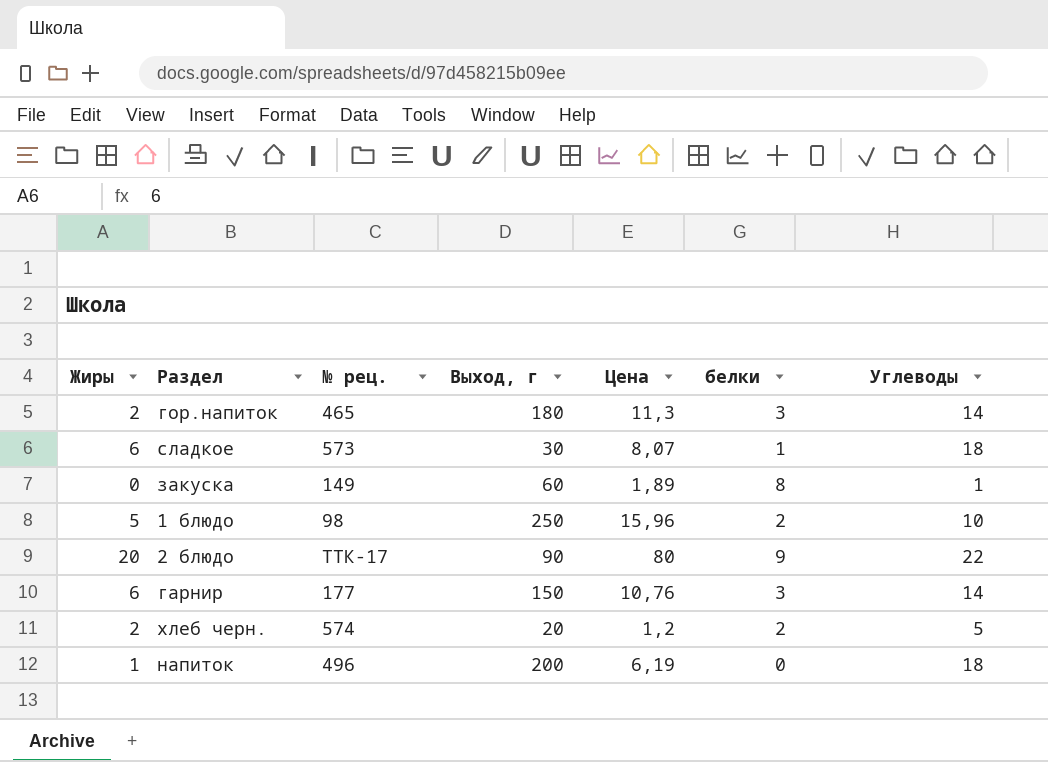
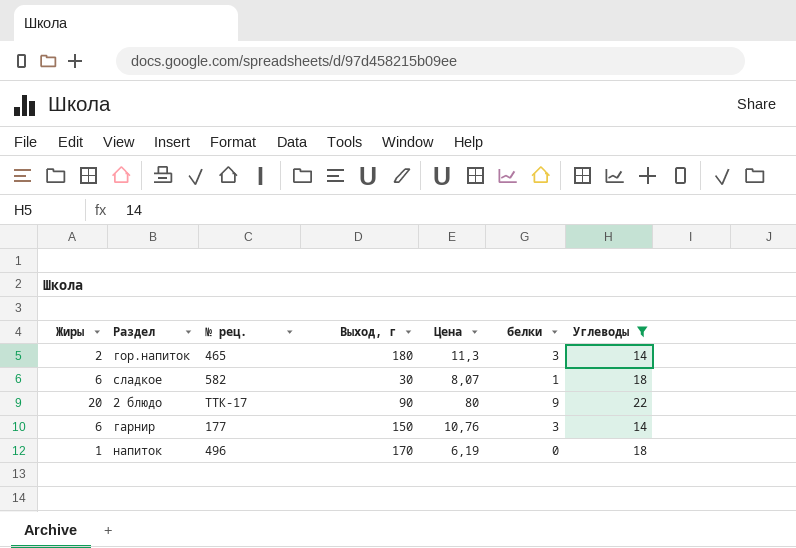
filter: none -> Углеводы >= 14
сладкое | № рец.: 573 -> 582
напиток | Выход, г: 200 -> 170

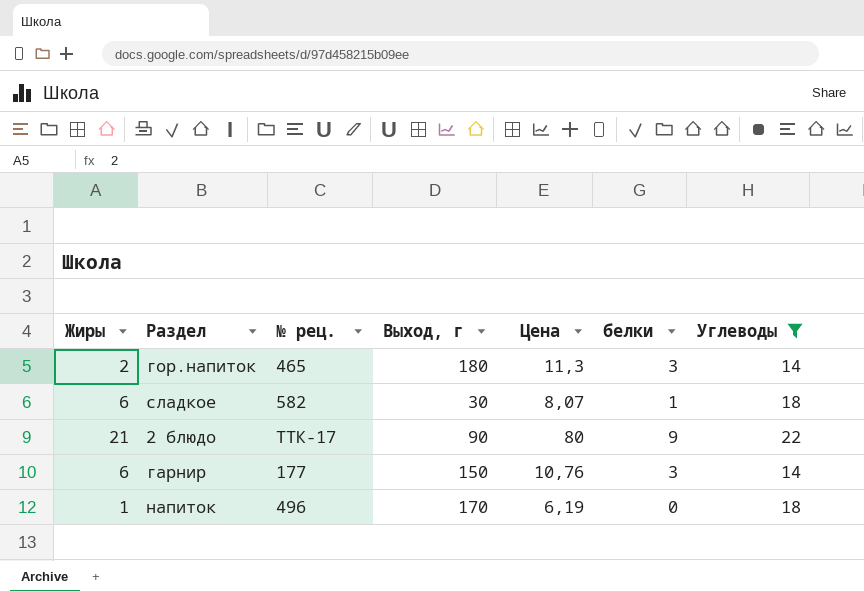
2 блюдо | Жиры: 20 -> 21

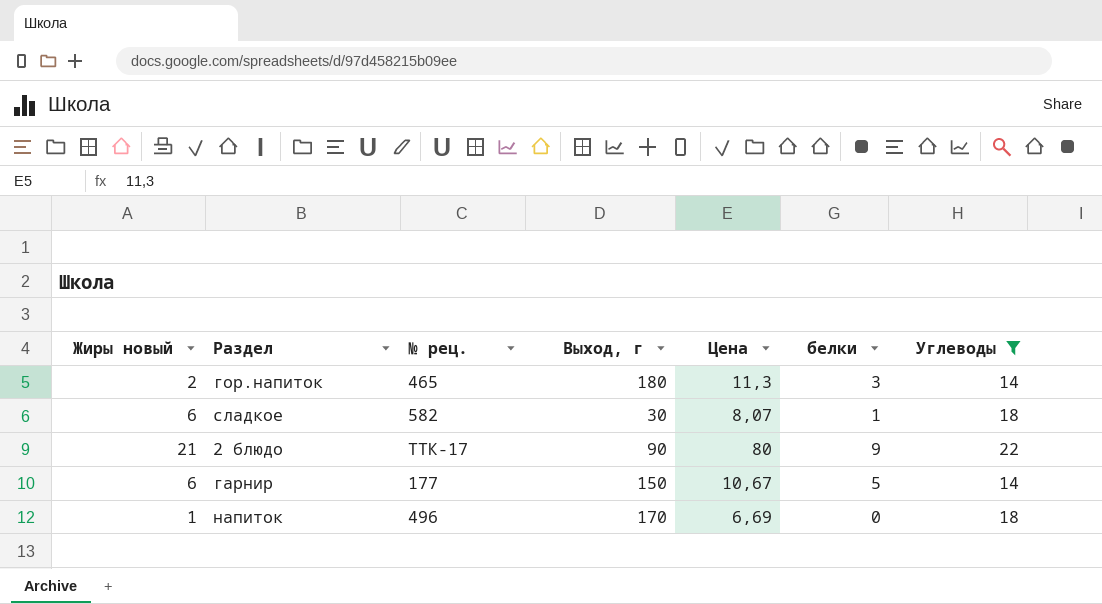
column name: Жиры -> Жиры новый
гарнир | Цена: 10,76 -> 10,67
гарнир | белки: 3 -> 5
напиток | Цена: 6,19 -> 6,69

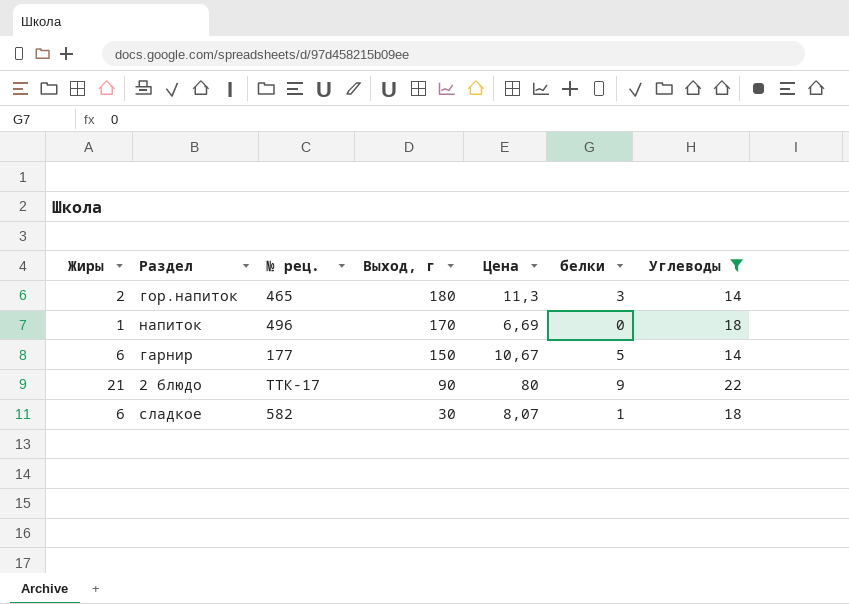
row order: none -> Выход, г descending
column name: Жиры новый -> Жиры

